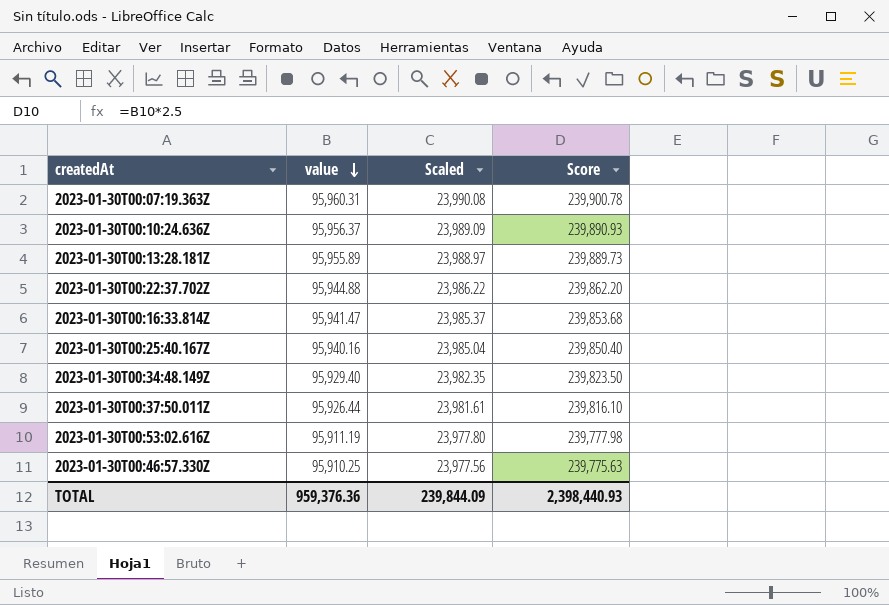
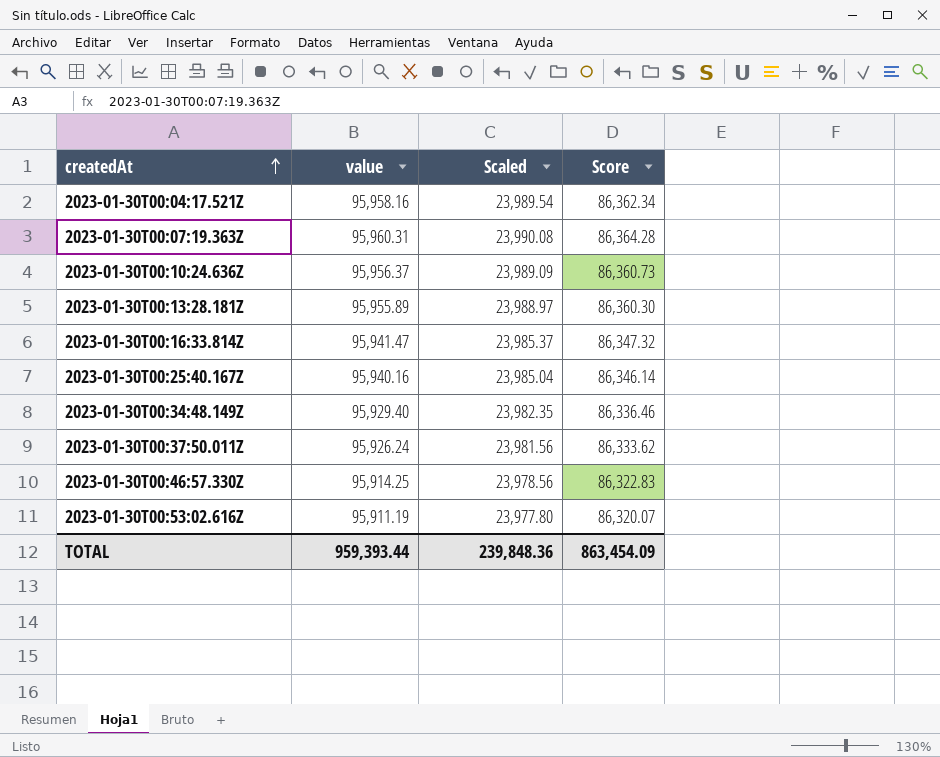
row order: value descending -> createdAt ascending
column Score | formula: [value] * 2.5 -> [value] * 0.9
row 2023-01-30T00:22:37.702Z: 95,944.88 | 23,986.22 | 239,862.20 -> none
row 2023-01-30T00:04:17.521Z: none -> 95,958.16 | 23,989.54 | 86,362.34
2023-01-30T00:37:50.011Z | value: 95,926.44 -> 95,926.24
2023-01-30T00:37:50.011Z | Scaled: 23,981.61 -> 23,981.56
2023-01-30T00:46:57.330Z | value: 95,910.25 -> 95,914.25
2023-01-30T00:46:57.330Z | Scaled: 23,977.56 -> 23,978.56
TOTAL | value: 959,376.36 -> 959,393.44
TOTAL | Scaled: 239,844.09 -> 239,848.36
TOTAL | Score: 2,398,440.93 -> 863,454.09

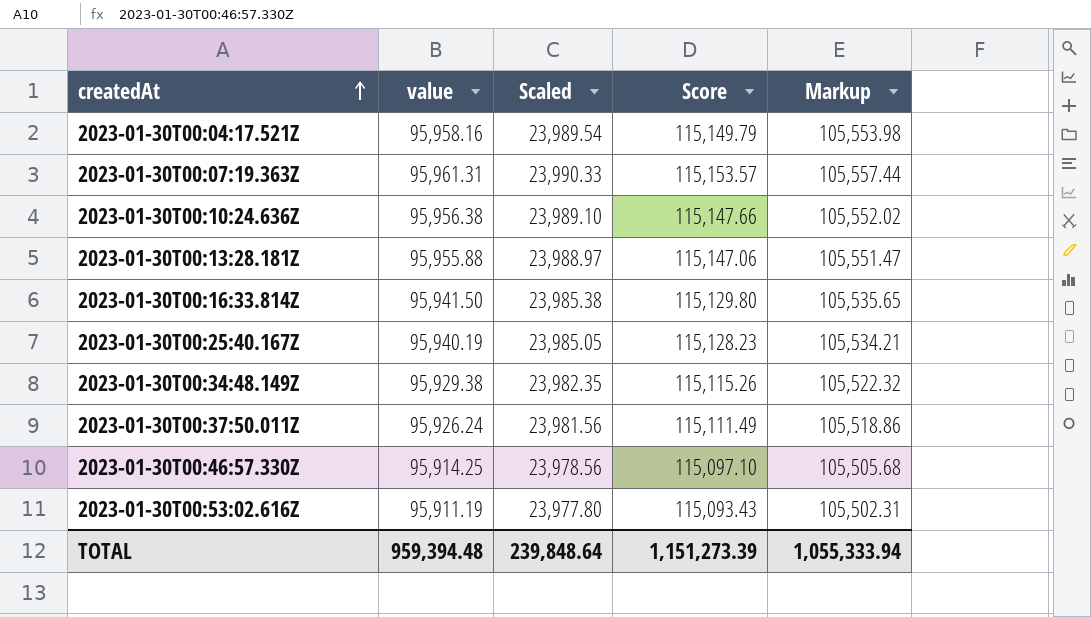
column Score | formula: [value] * 0.9 -> [value] * 1.2
column Markup | formula: none -> [value] * 1.1
2023-01-30T00:07:19.363Z | value: 95,960.31 -> 95,961.31
2023-01-30T00:07:19.363Z | Scaled: 23,990.08 -> 23,990.33
2023-01-30T00:10:24.636Z | value: 95,956.37 -> 95,956.38
2023-01-30T00:10:24.636Z | Scaled: 23,989.09 -> 23,989.10
2023-01-30T00:13:28.181Z | value: 95,955.89 -> 95,955.88
2023-01-30T00:16:33.814Z | value: 95,941.47 -> 95,941.50
2023-01-30T00:16:33.814Z | Scaled: 23,985.37 -> 23,985.38
2023-01-30T00:25:40.167Z | value: 95,940.16 -> 95,940.19
2023-01-30T00:25:40.167Z | Scaled: 23,985.04 -> 23,985.05
2023-01-30T00:34:48.149Z | value: 95,929.40 -> 95,929.38
TOTAL | value: 959,393.44 -> 959,394.48
TOTAL | Scaled: 239,848.36 -> 239,848.64
TOTAL | Score: 863,454.09 -> 1,151,273.39

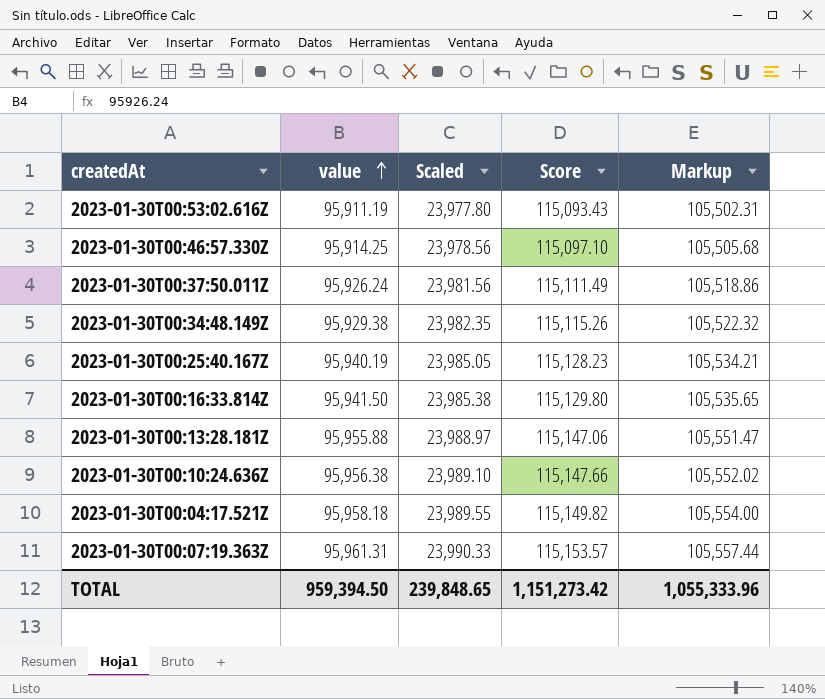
row order: createdAt ascending -> value ascending
2023-01-30T00:04:17.521Z | value: 95,958.16 -> 95,958.18
2023-01-30T00:04:17.521Z | Scaled: 23,989.54 -> 23,989.55
2023-01-30T00:04:17.521Z | Score: 115,149.79 -> 115,149.82
2023-01-30T00:04:17.521Z | Markup: 105,553.98 -> 105,554.00
TOTAL | value: 959,394.48 -> 959,394.50
TOTAL | Scaled: 239,848.64 -> 239,848.65
TOTAL | Score: 1,151,273.39 -> 1,151,273.42
TOTAL | Markup: 1,055,333.94 -> 1,055,333.96

